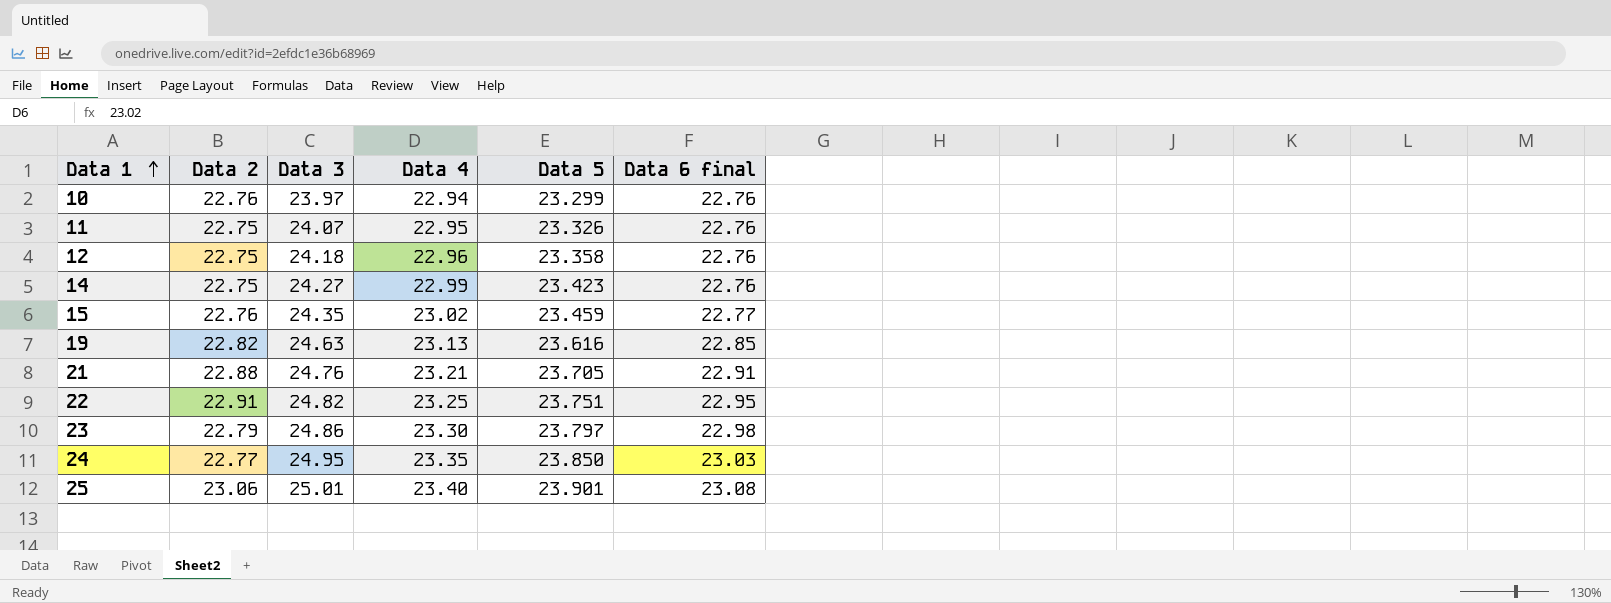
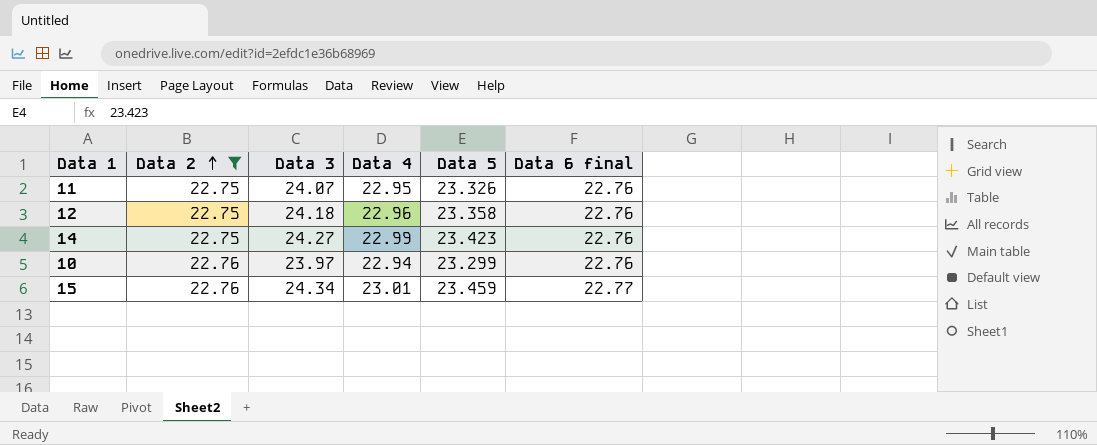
filter: none -> Data 2 <= 22.76
row order: Data 1 ascending -> Data 2 ascending
15 | Data 3: 24.35 -> 24.34
15 | Data 4: 23.02 -> 23.01

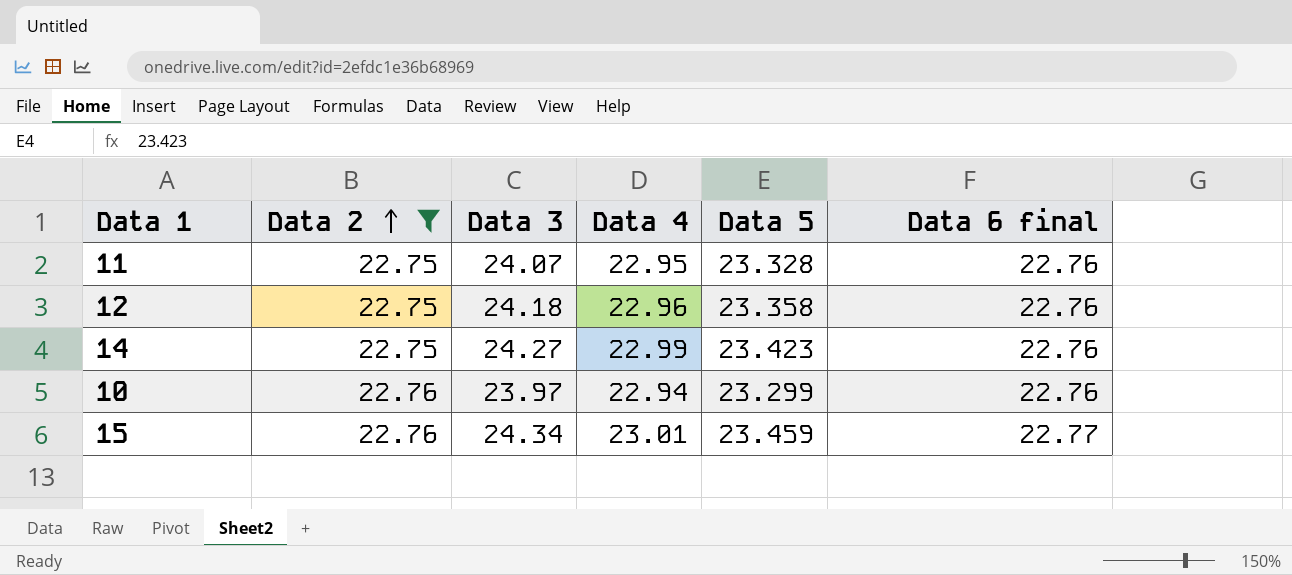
11 | Data 5: 23.326 -> 23.328

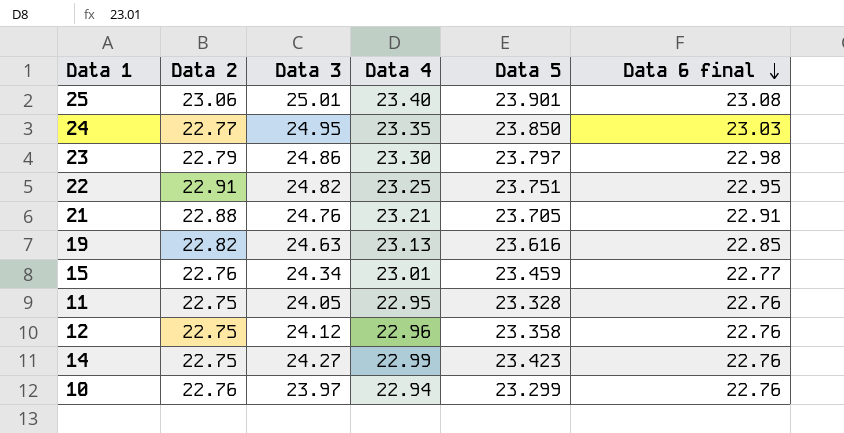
filter: Data 2 <= 22.76 -> none
row order: Data 2 ascending -> Data 6 final descending
11 | Data 3: 24.07 -> 24.05
12 | Data 3: 24.18 -> 24.12

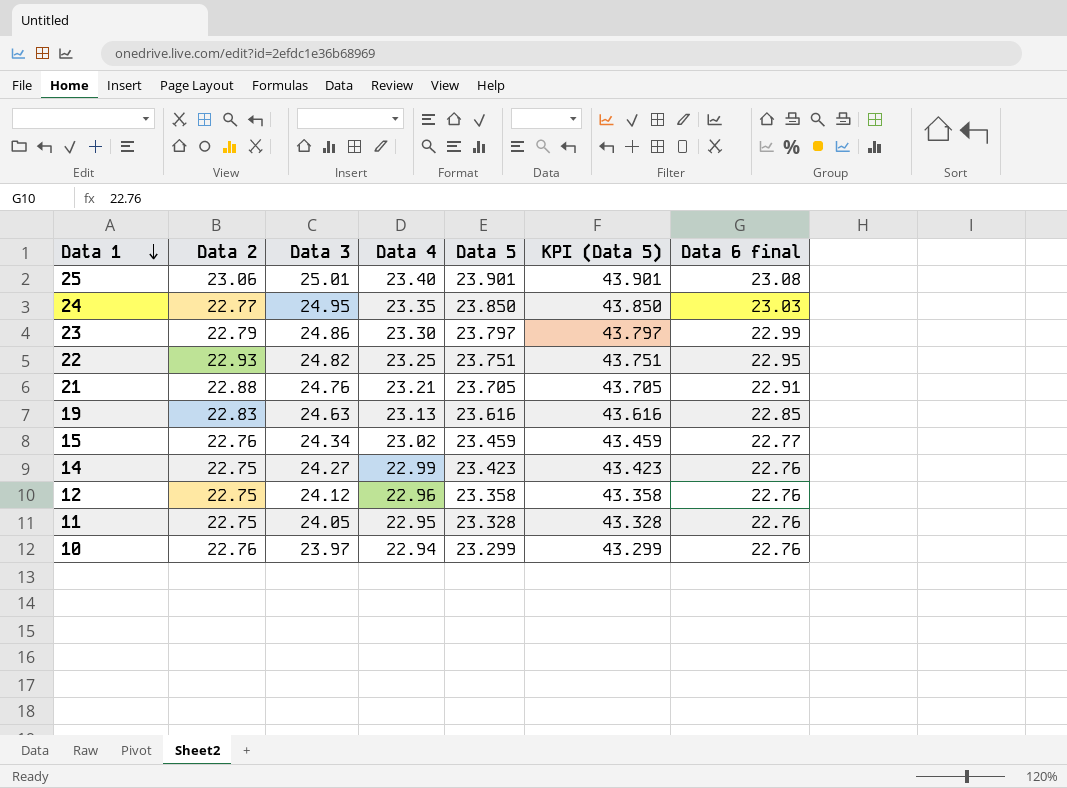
row order: Data 6 final descending -> Data 1 descending
column KPI (Data 5) | formula: none -> [Data 5] + 20
23 | Data 6 final: 22.98 -> 22.99
22 | Data 2: 22.91 -> 22.93
19 | Data 2: 22.82 -> 22.83
15 | Data 4: 23.01 -> 23.02

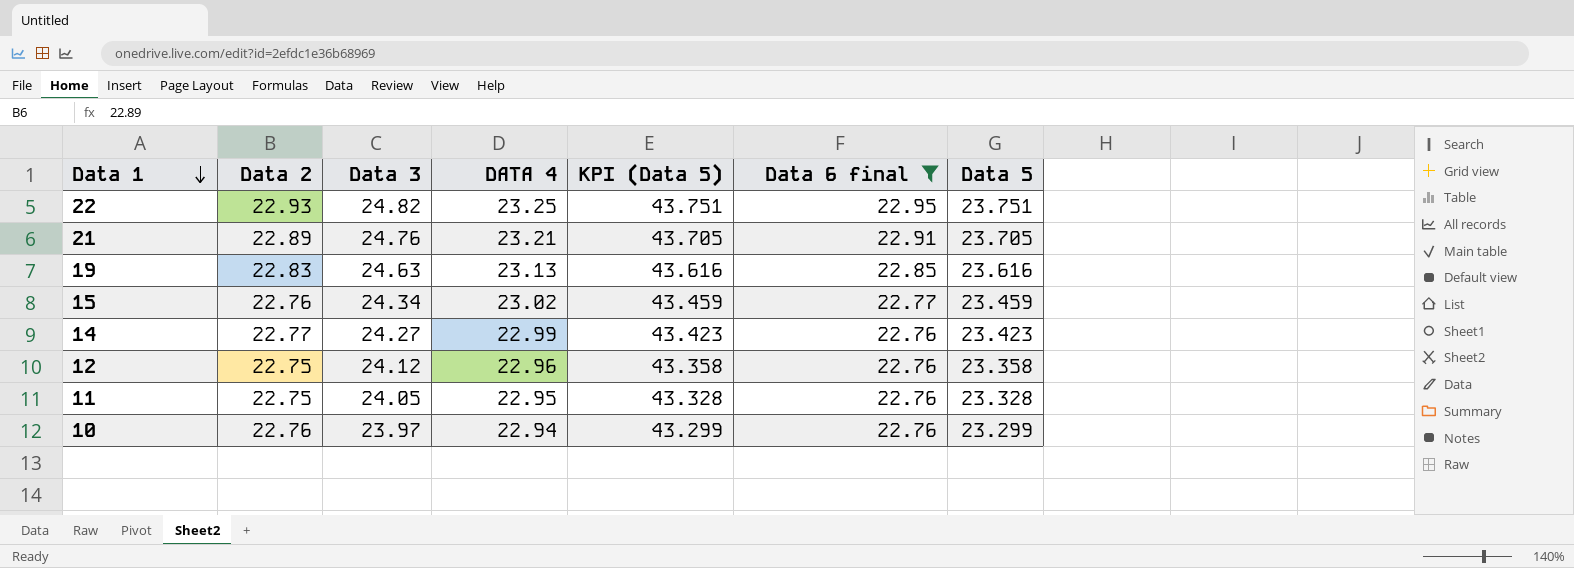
filter: none -> Data 6 final <= 22.95
column name: Data 4 -> DATA 4
column Data 5 | position: 5 -> 7
21 | Data 2: 22.88 -> 22.89
14 | Data 2: 22.75 -> 22.77

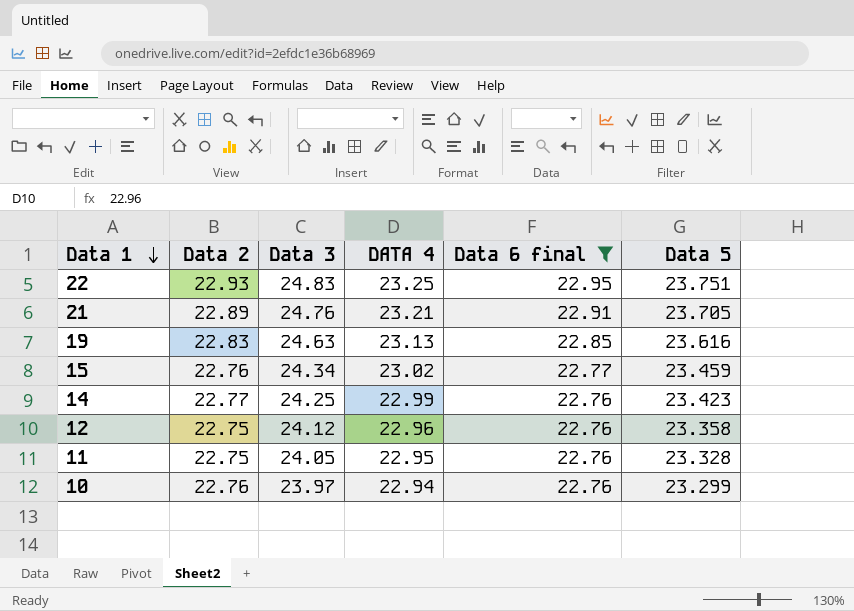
column KPI (Data 5) | formula: [Data 5] + 20 -> none
22 | Data 3: 24.82 -> 24.83
14 | Data 3: 24.27 -> 24.25

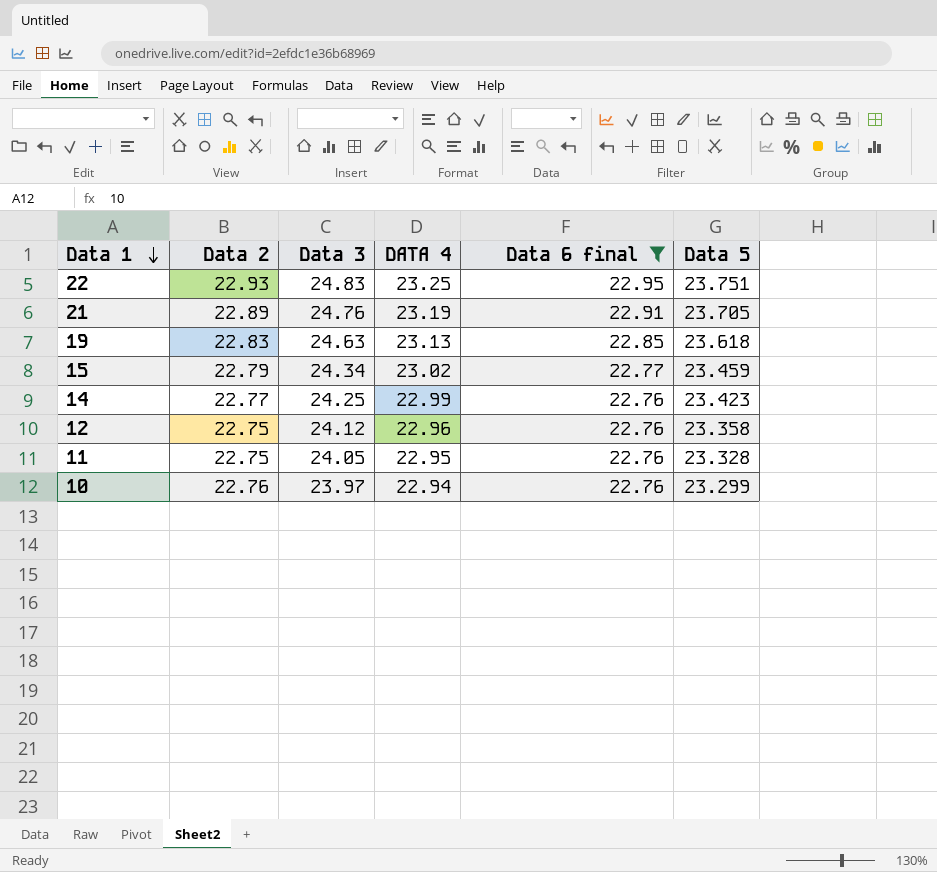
21 | DATA 4: 23.21 -> 23.19
19 | Data 5: 23.616 -> 23.618
15 | Data 2: 22.76 -> 22.79

